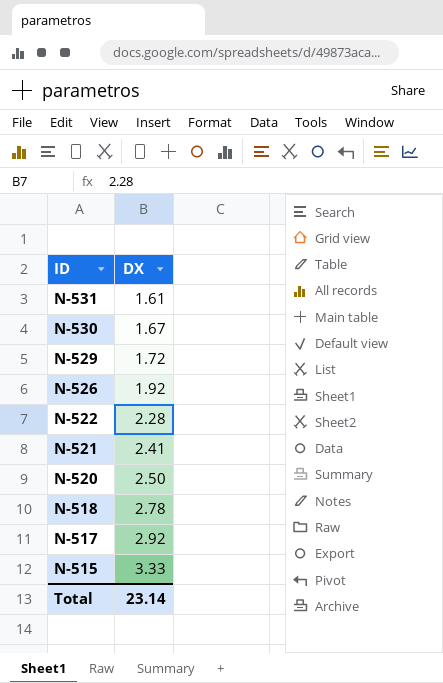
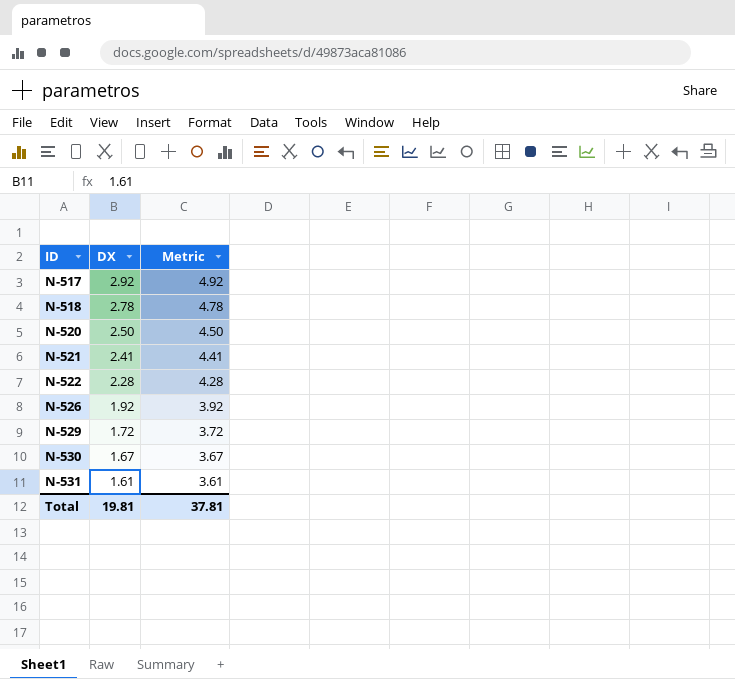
row order: ID descending -> ID ascending
column Metric | formula: none -> [DX] + 2
row N-515: 3.33 -> none
Total | DX: 23.14 -> 19.81

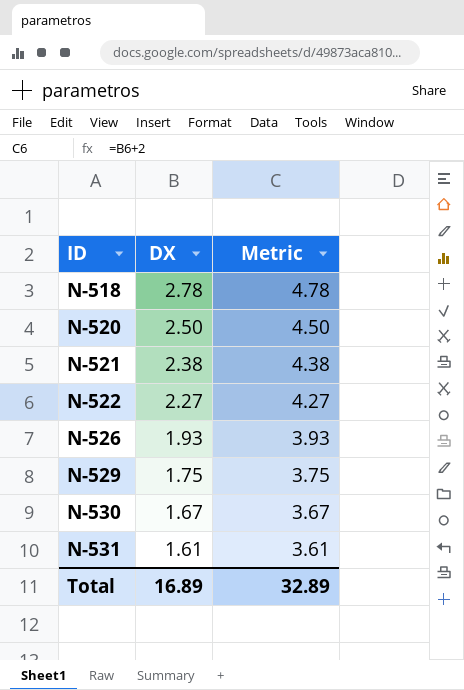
row N-517: 2.92 | 4.92 -> none
N-521 | DX: 2.41 -> 2.38
N-521 | Metric: 4.41 -> 4.38
N-522 | DX: 2.28 -> 2.27
N-522 | Metric: 4.28 -> 4.27
N-526 | DX: 1.92 -> 1.93
N-526 | Metric: 3.92 -> 3.93
N-529 | DX: 1.72 -> 1.75
N-529 | Metric: 3.72 -> 3.75
Total | DX: 19.81 -> 16.89
Total | Metric: 37.81 -> 32.89

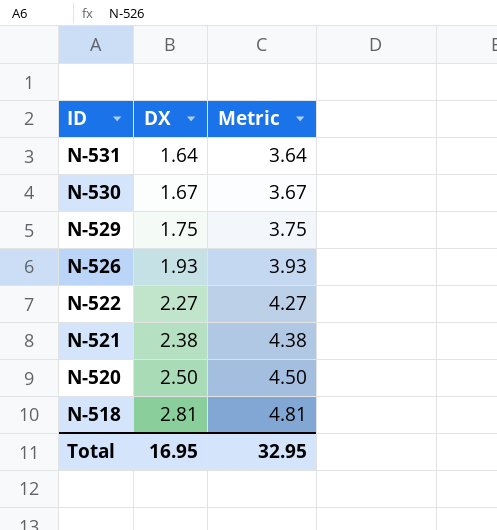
row order: ID ascending -> ID descending
N-531 | DX: 1.61 -> 1.64
N-531 | Metric: 3.61 -> 3.64
N-518 | DX: 2.78 -> 2.81
N-518 | Metric: 4.78 -> 4.81
Total | DX: 16.89 -> 16.95
Total | Metric: 32.89 -> 32.95

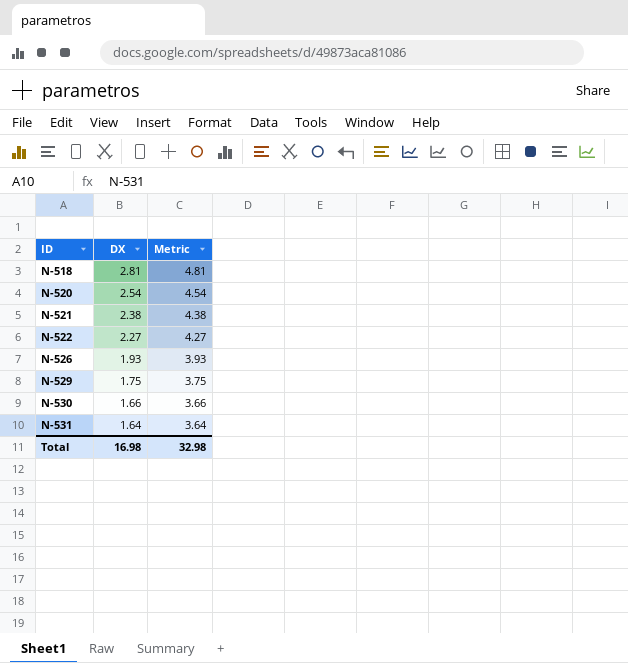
row order: ID descending -> ID ascending
N-520 | DX: 2.50 -> 2.54
N-520 | Metric: 4.50 -> 4.54
N-530 | DX: 1.67 -> 1.66
N-530 | Metric: 3.67 -> 3.66
Total | DX: 16.95 -> 16.98
Total | Metric: 32.95 -> 32.98

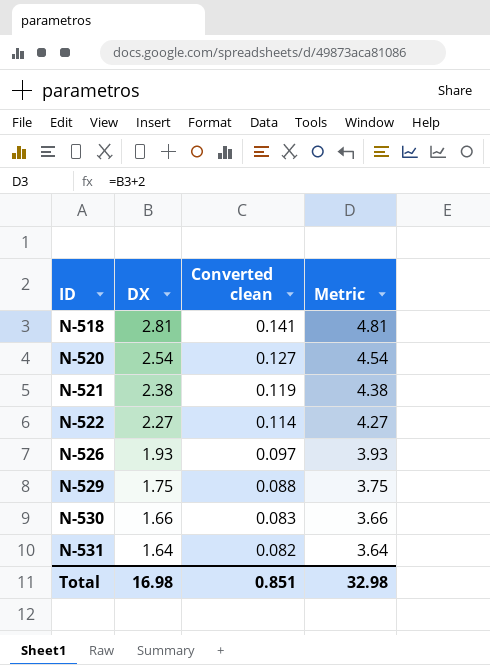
column Converted clean | formula: none -> [DX] * 0.05

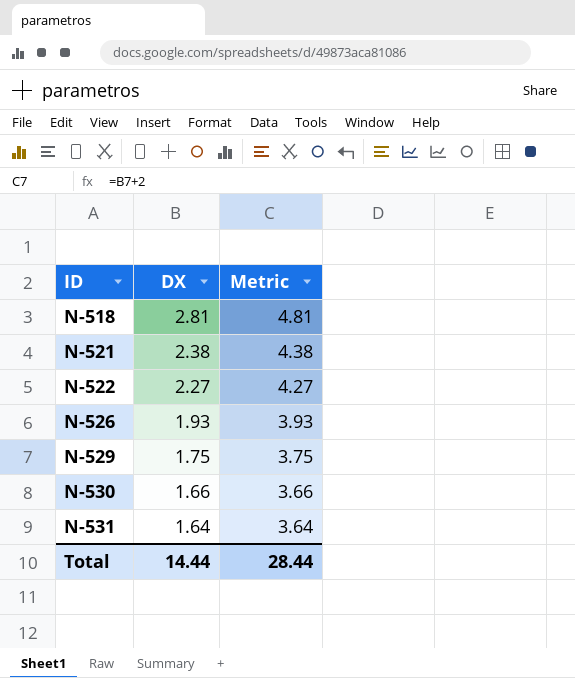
column Converted clean | formula: [DX] * 0.05 -> none
row N-520: 2.54 | 0.127 | 4.54 -> none
Total | DX: 16.98 -> 14.44
Total | Metric: 32.98 -> 28.44

